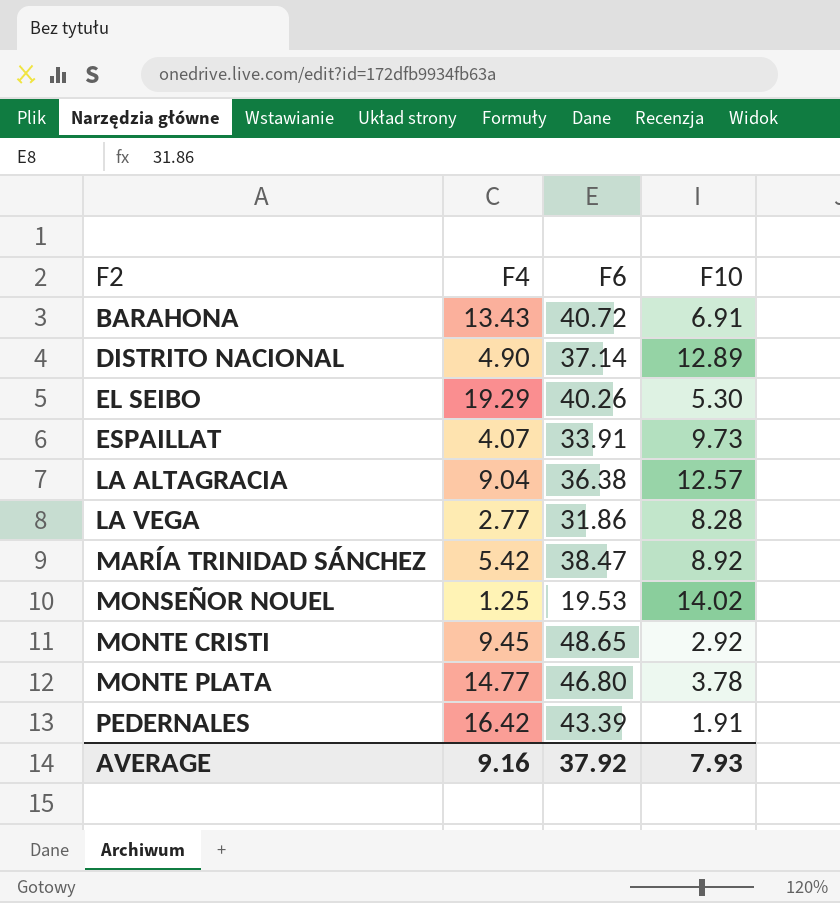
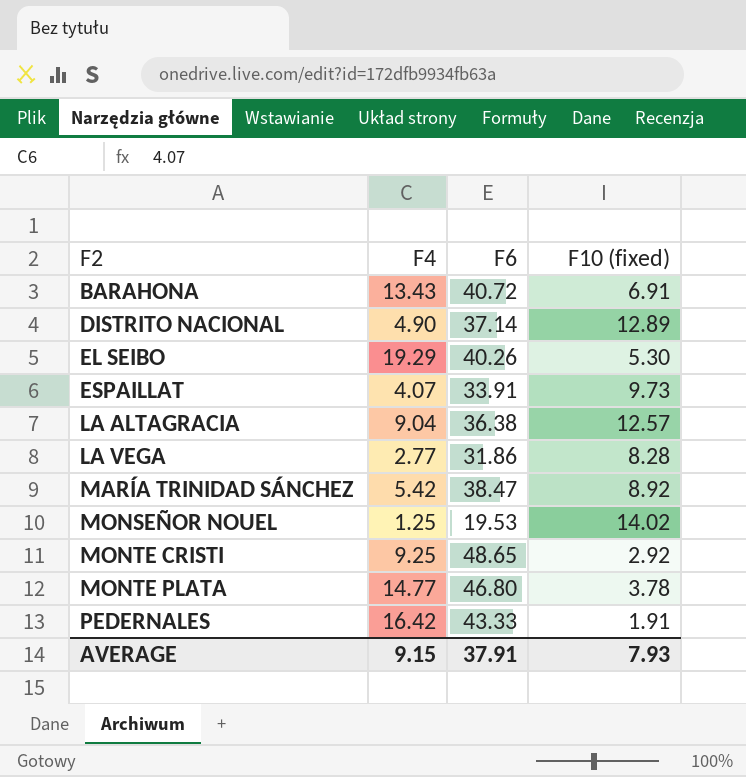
column name: F10 -> F10 (fixed)
MONTE CRISTI | F4: 9.45 -> 9.25
PEDERNALES | F6: 43.39 -> 43.33
AVERAGE | F4: 9.16 -> 9.15
AVERAGE | F6: 37.92 -> 37.91

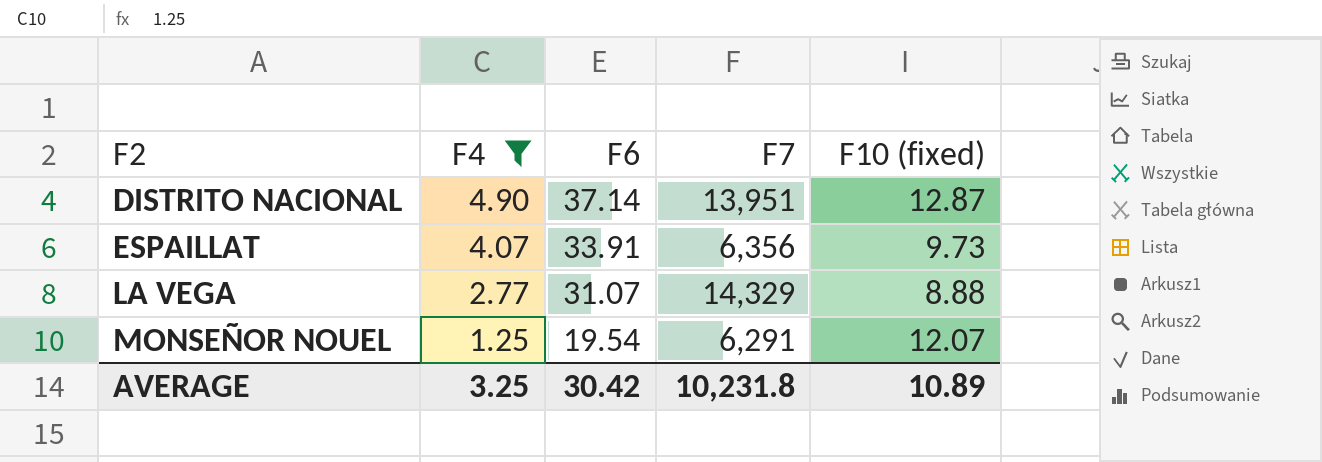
filter: none -> F4 <= 4.90
column F7 | position: none -> 4
DISTRITO NACIONAL | F10 (fixed): 12.89 -> 12.87
LA VEGA | F6: 31.86 -> 31.07
LA VEGA | F10 (fixed): 8.28 -> 8.88
MONSEÑOR NOUEL | F6: 19.53 -> 19.54
MONSEÑOR NOUEL | F10 (fixed): 14.02 -> 12.07
AVERAGE | F4: 9.15 -> 3.25
AVERAGE | F6: 37.91 -> 30.42
AVERAGE | F10 (fixed): 7.93 -> 10.89

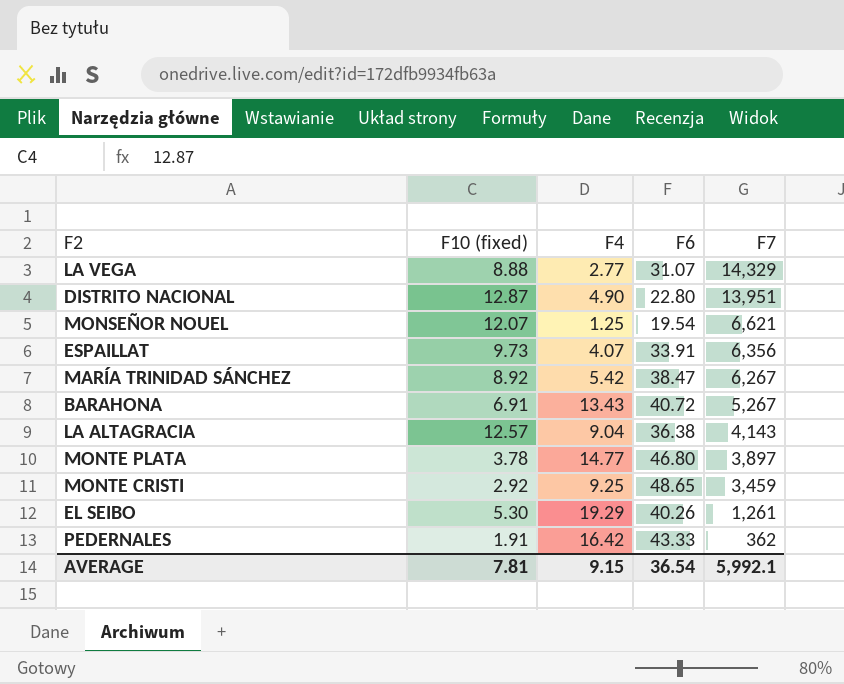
filter: F4 <= 4.90 -> none
row order: F2 ascending -> F7 descending
column F10 (fixed) | position: 5 -> 2
DISTRITO NACIONAL | F6: 37.14 -> 22.80
MONSEÑOR NOUEL | F7: 6,291 -> 6,621
AVERAGE | F10 (fixed): 10.89 -> 7.81
AVERAGE | F4: 3.25 -> 9.15
AVERAGE | F6: 30.42 -> 36.54
AVERAGE | F7: 10,231.8 -> 5,992.1

